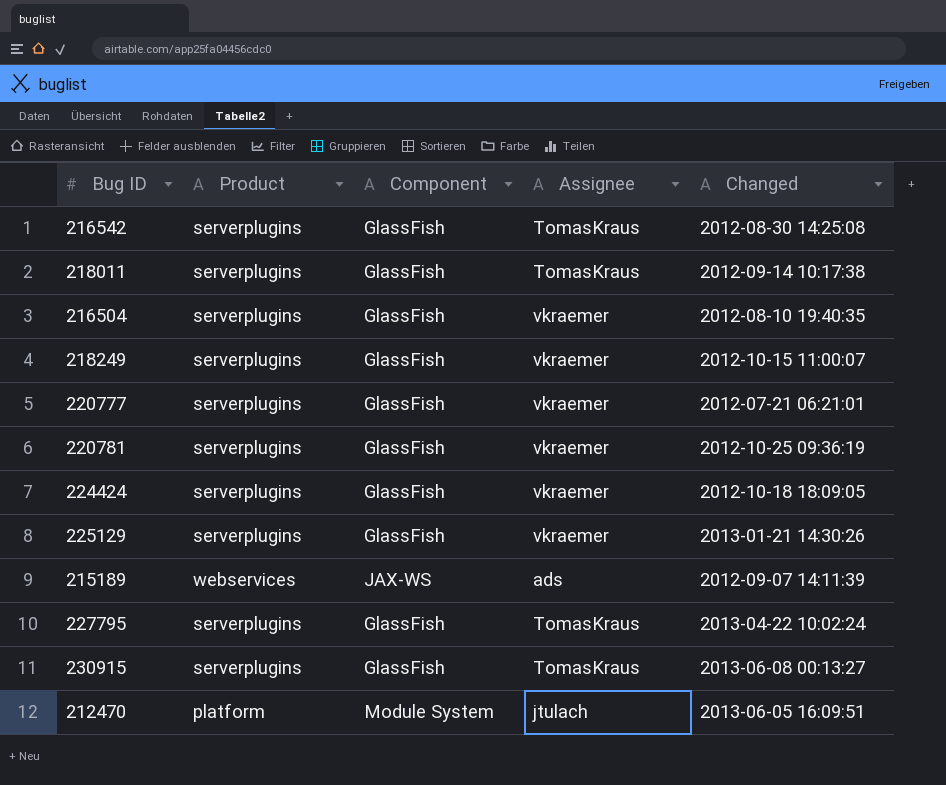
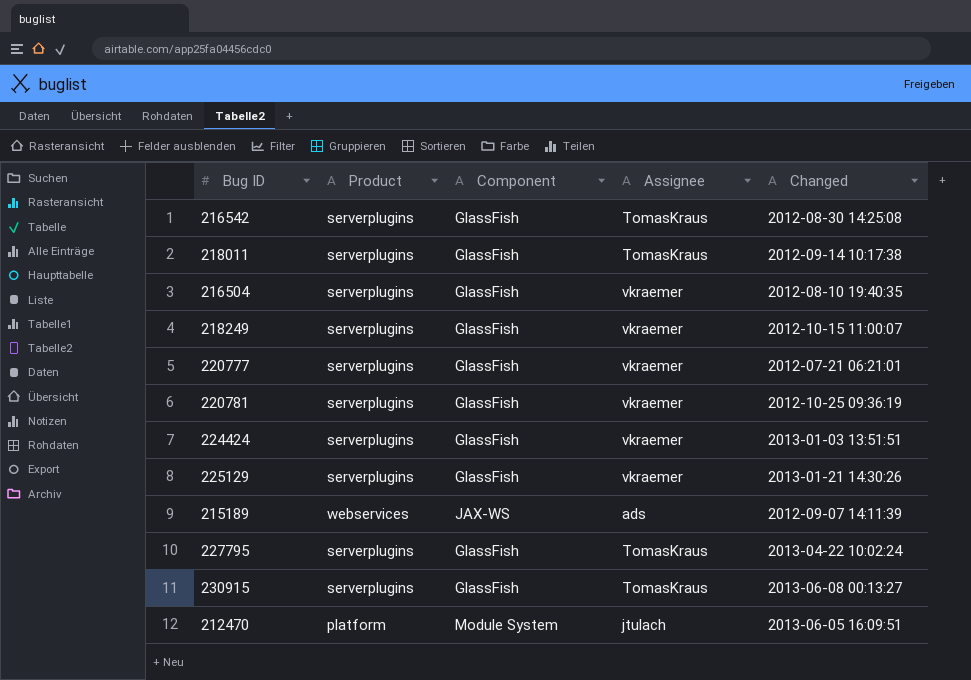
224424 | Changed: 2012-10-18 18:09:05 -> 2013-01-03 13:51:51

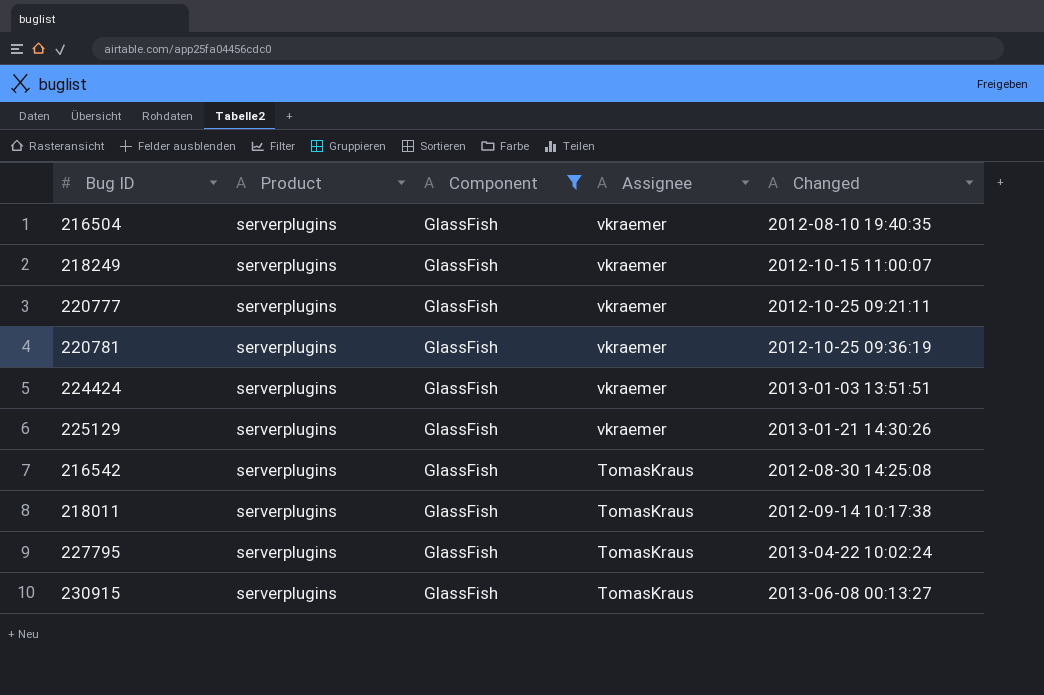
filter: none -> Component = GlassFish
row order: none -> Assignee descending
220777 | Changed: 2012-07-21 06:21:01 -> 2012-10-25 09:21:11

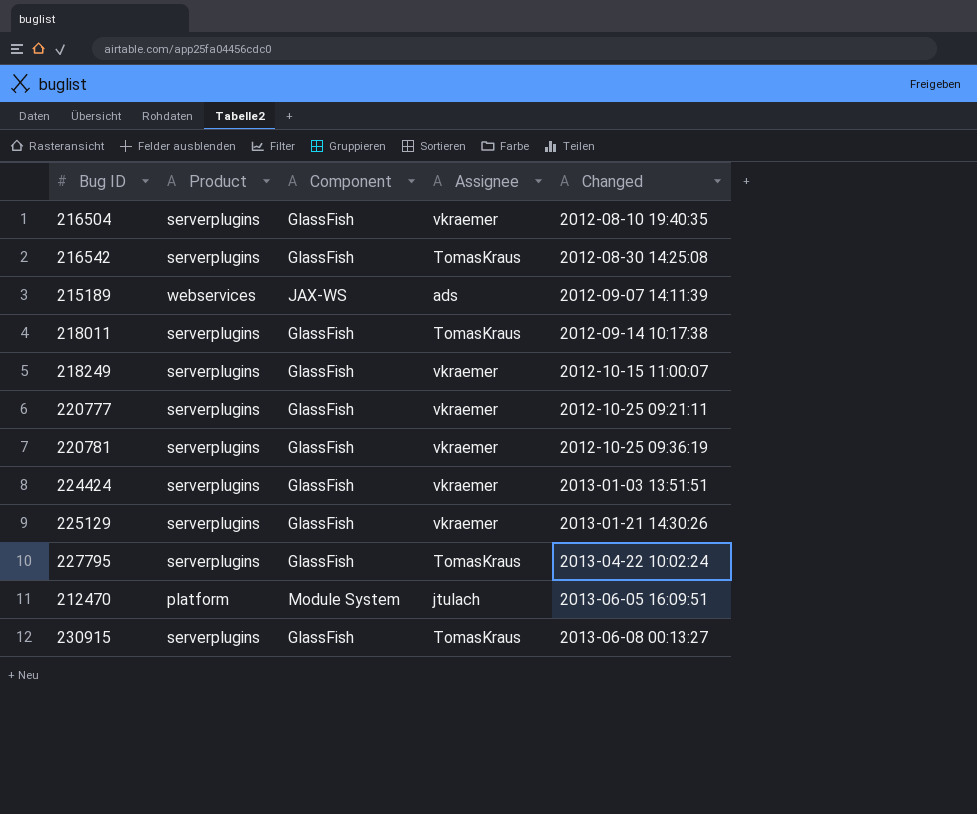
filter: Component = GlassFish -> none
row order: Assignee descending -> Changed ascending

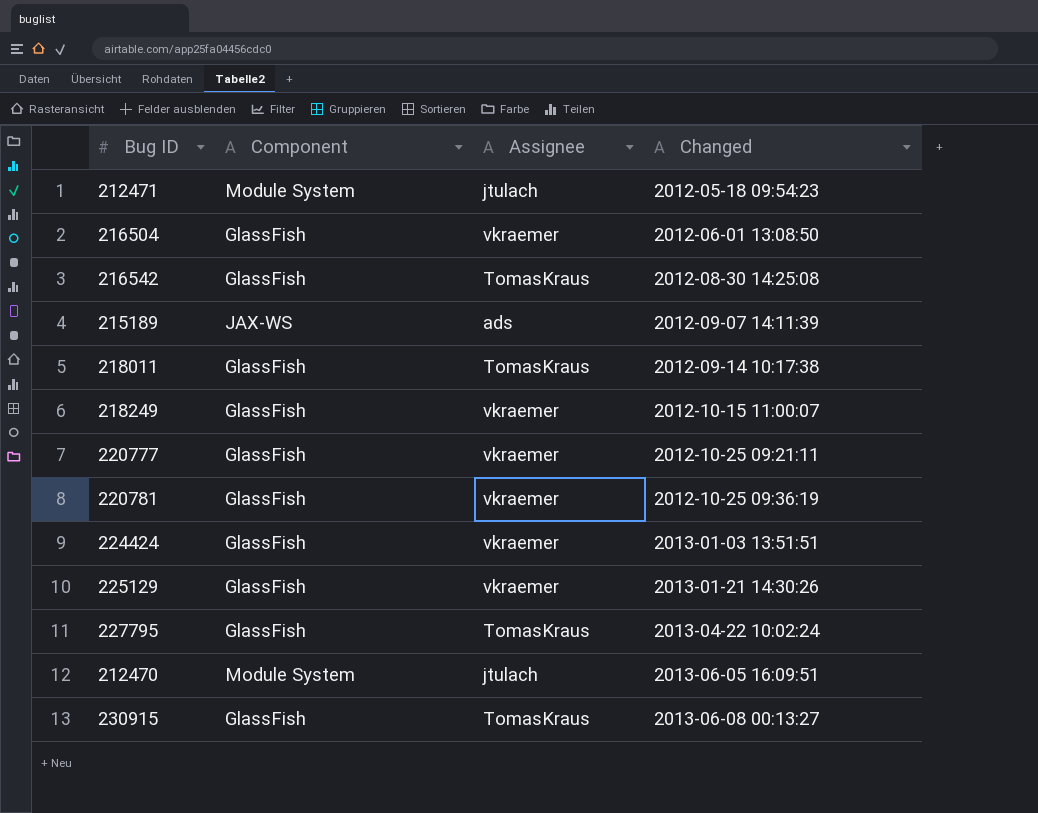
column Product | position: 2 -> none
row 212471: none -> Module System | jtulach | 2012-05-18 09:54:23
216504 | Changed: 2012-08-10 19:40:35 -> 2012-06-01 13:08:50

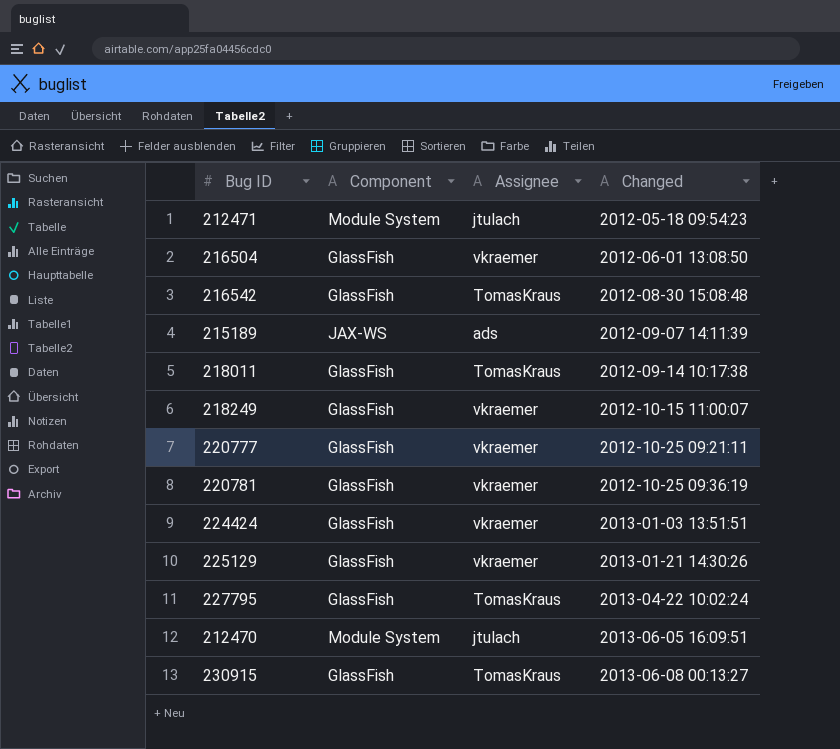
216542 | Changed: 2012-08-30 14:25:08 -> 2012-08-30 15:08:48

